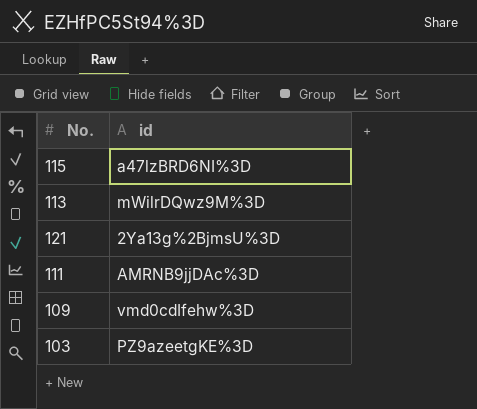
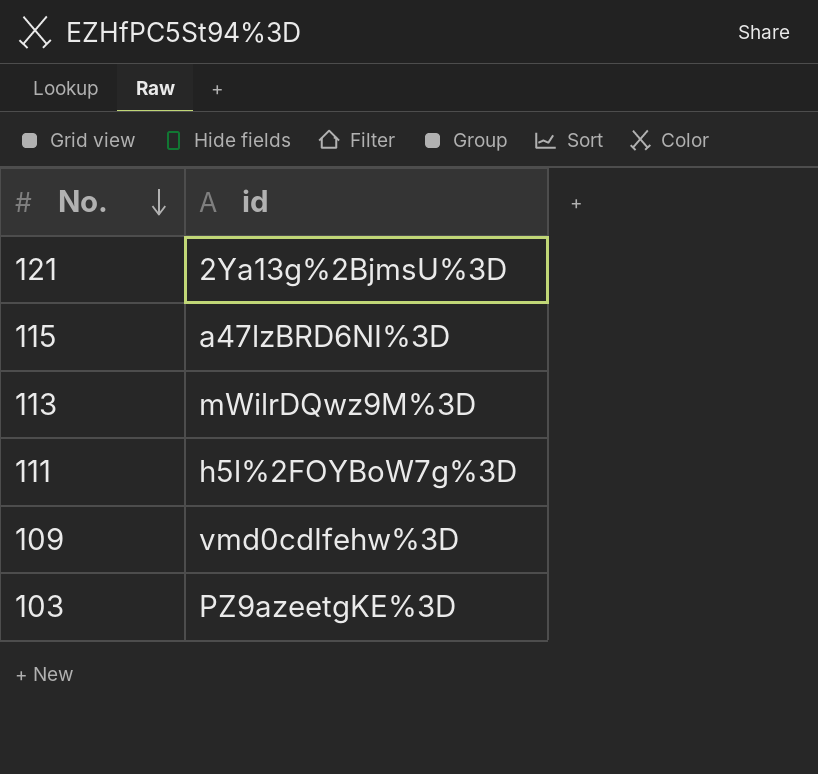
row order: none -> No. descending
111 | id: AMRNB9jjDAc%3D -> h5l%2FOYBoW7g%3D

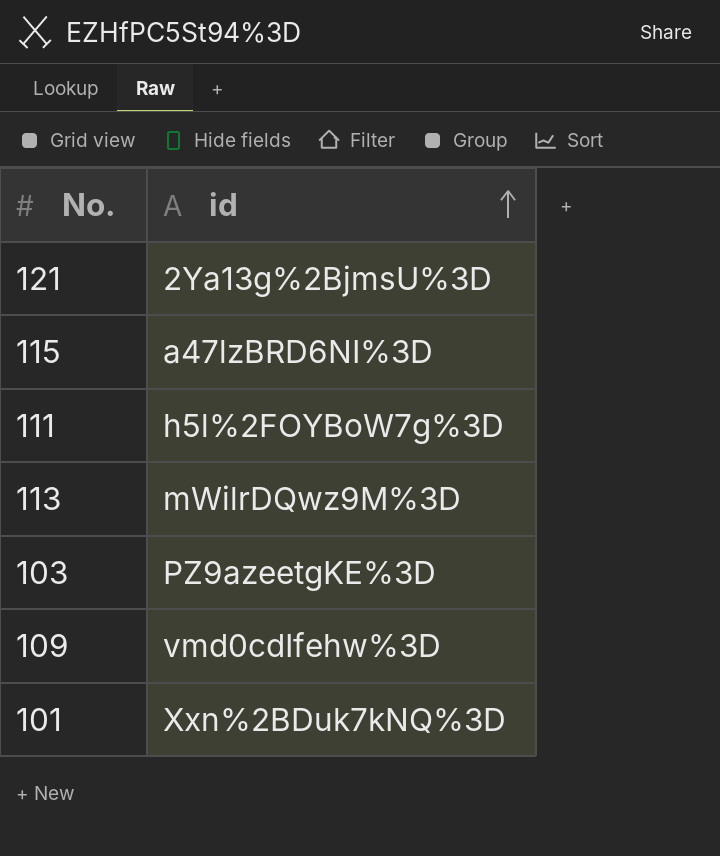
row order: No. descending -> id ascending
row 101: none -> Xxn%2BDuk7kNQ%3D

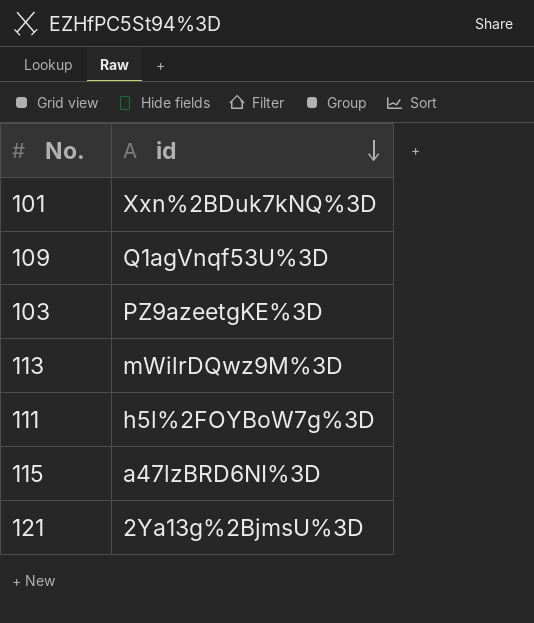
row order: id ascending -> id descending
109 | id: vmd0cdIfehw%3D -> Q1agVnqf53U%3D

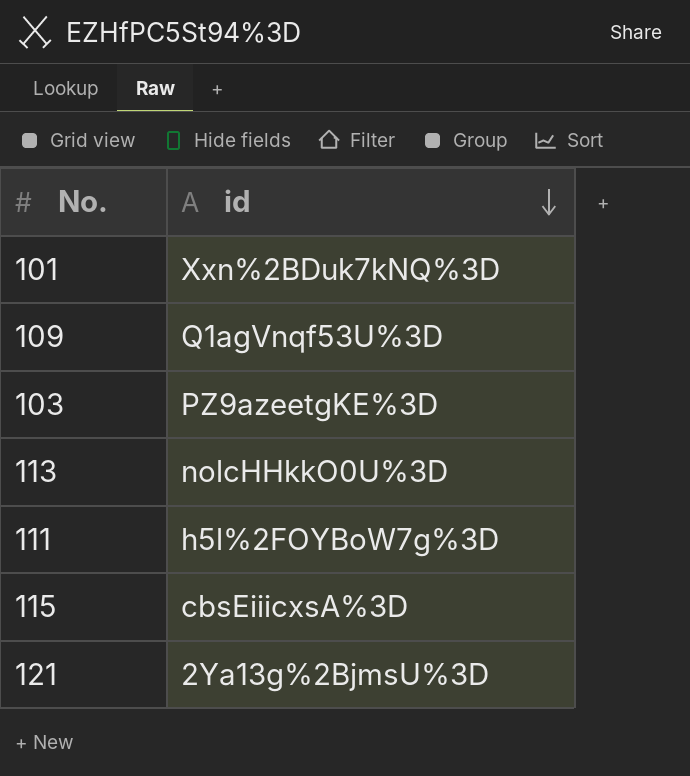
113 | id: mWilrDQwz9M%3D -> nolcHHkkO0U%3D
115 | id: a47lzBRD6NI%3D -> cbsEiiicxsA%3D

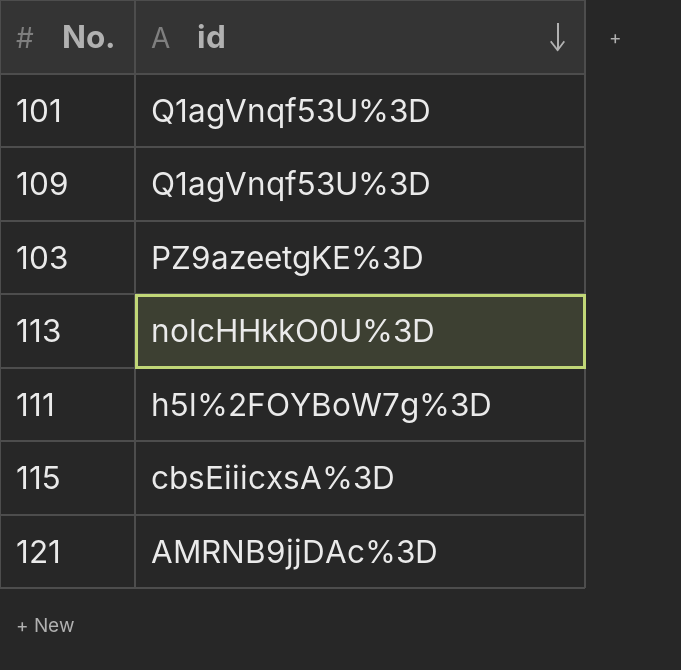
101 | id: Xxn%2BDuk7kNQ%3D -> Q1agVnqf53U%3D
121 | id: 2Ya13g%2BjmsU%3D -> AMRNB9jjDAc%3D

